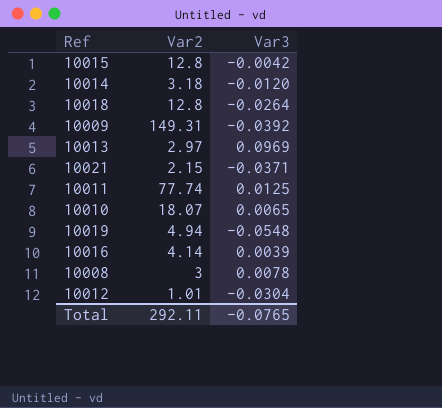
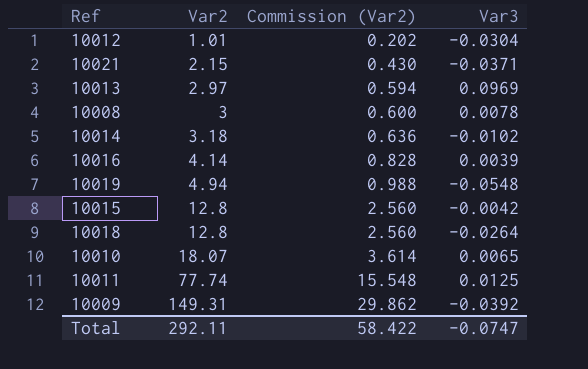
row order: none -> Var2 ascending
column Commission (Var2) | formula: none -> [Var2] * 0.2
10014 | Var3: -0.0120 -> -0.0102
Total | Var3: -0.0765 -> -0.0747

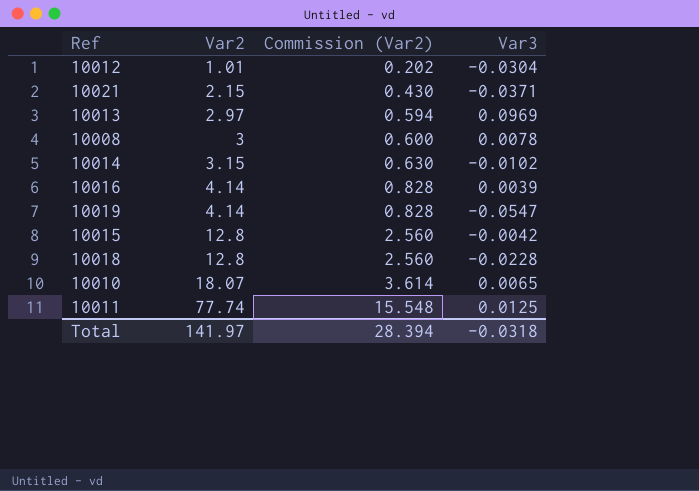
row 10009: 149.31 | 29.862 | -0.0392 -> none
10014 | Var2: 3.18 -> 3.15
10014 | Commission (Var2): 0.636 -> 0.630
10019 | Var2: 4.94 -> 4.14
10019 | Commission (Var2): 0.988 -> 0.828
10019 | Var3: -0.0548 -> -0.0547
10018 | Var3: -0.0264 -> -0.0228
Total | Var2: 292.11 -> 141.97
Total | Commission (Var2): 58.422 -> 28.394
Total | Var3: -0.0747 -> -0.0318

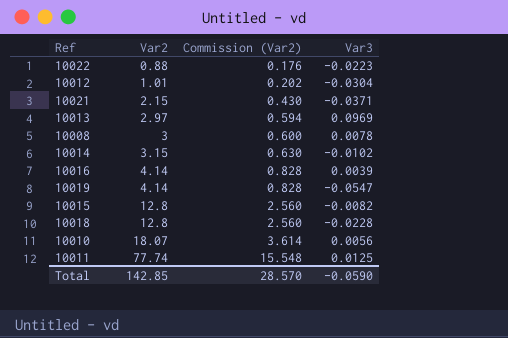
row 10022: none -> 0.88 | 0.176 | -0.0223
10015 | Var3: -0.0042 -> -0.0082
10010 | Var3: 0.0065 -> 0.0056
Total | Var2: 141.97 -> 142.85
Total | Commission (Var2): 28.394 -> 28.570
Total | Var3: -0.0318 -> -0.0590

